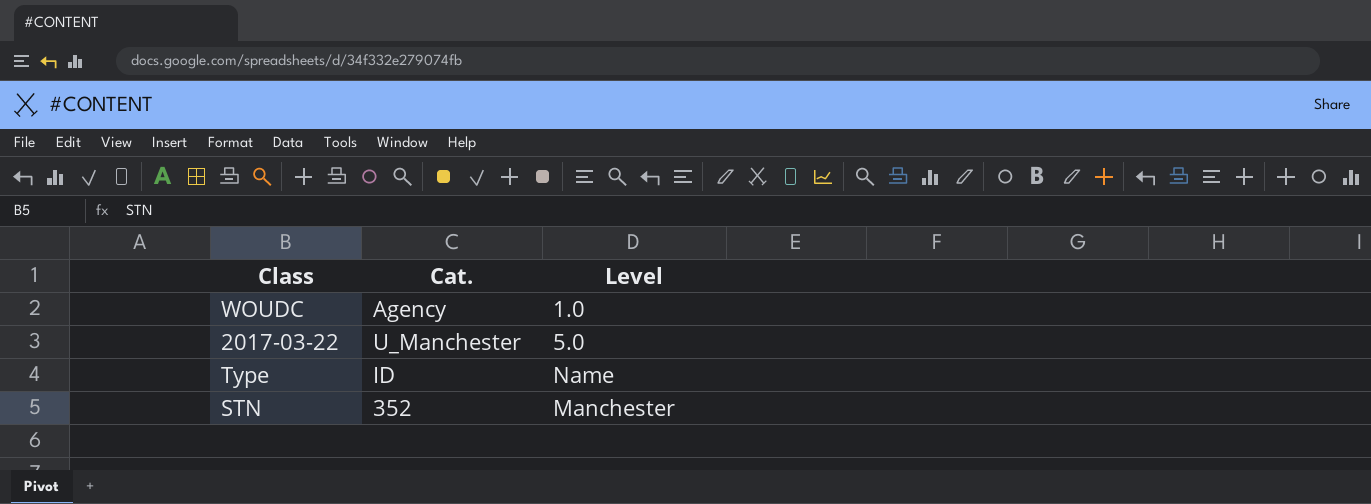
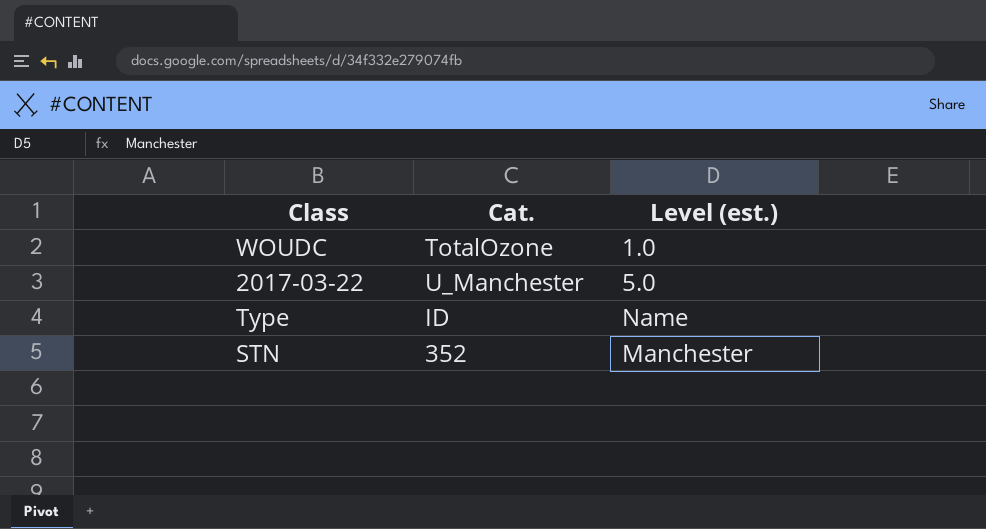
column name: Level -> Level (est.)
WOUDC | Cat.: Agency -> TotalOzone

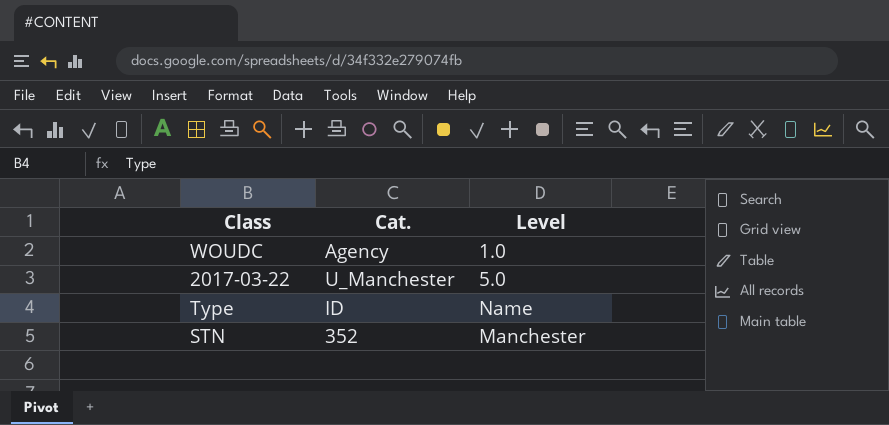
column name: Level (est.) -> Level
WOUDC | Cat.: TotalOzone -> Agency

